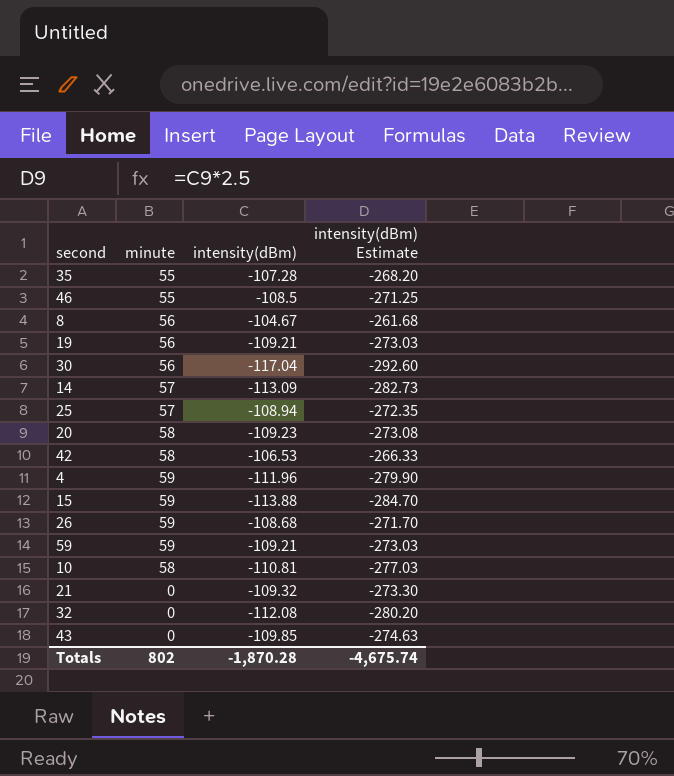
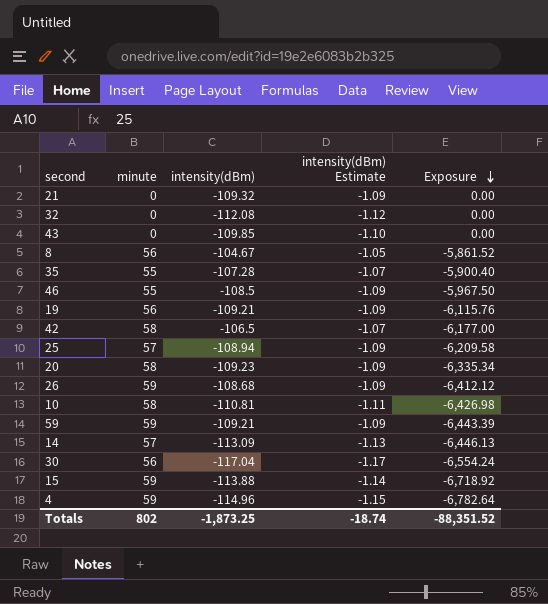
row order: none -> Exposure descending
column intensity(dBm) Estimate | formula: [intensity(dBm)] * 2.5 -> [intensity(dBm)] * 0.01
column Exposure | formula: none -> [minute] * [intensity(dBm)]
42 | intensity(dBm): -106.53 -> -106.5
4 | intensity(dBm): -111.96 -> -114.96
Totals | intensity(dBm): -1,870.28 -> -1,873.25
Totals | intensity(dBm) Estimate: -4,675.74 -> -18.74

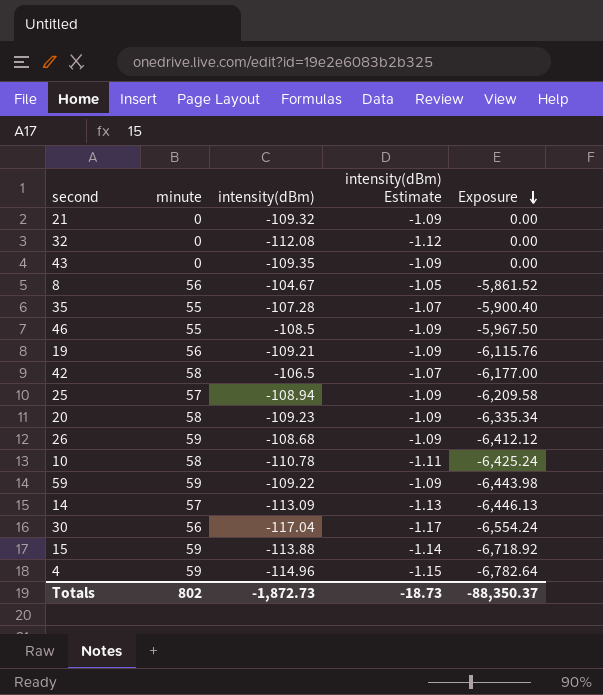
43 | intensity(dBm): -109.85 -> -109.35
43 | intensity(dBm) Estimate: -1.10 -> -1.09
10 | intensity(dBm): -110.81 -> -110.78
10 | Exposure: -6,426.98 -> -6,425.24
59 | intensity(dBm): -109.21 -> -109.22
59 | Exposure: -6,443.39 -> -6,443.98
Totals | intensity(dBm): -1,873.25 -> -1,872.73
Totals | intensity(dBm) Estimate: -18.74 -> -18.73
Totals | Exposure: -88,351.52 -> -88,350.37

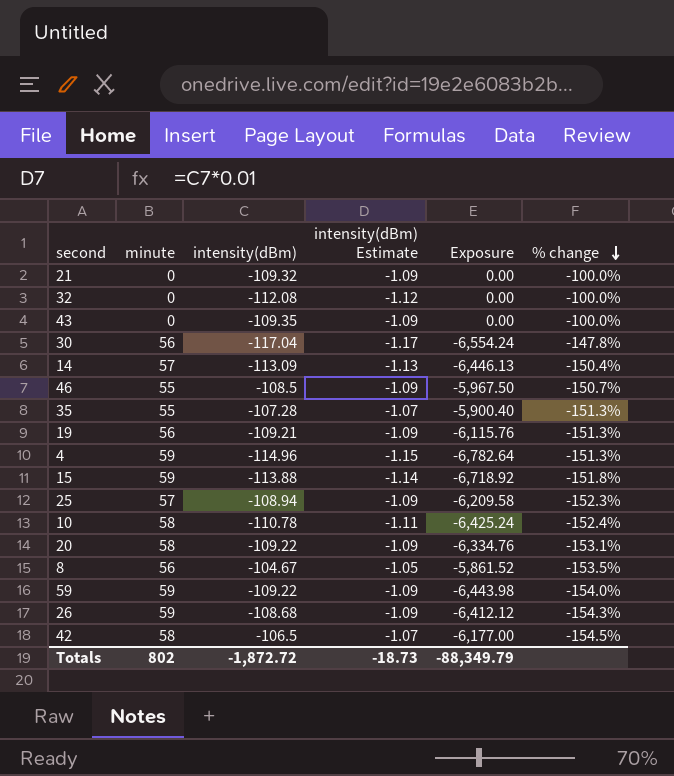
row order: Exposure descending -> % change descending
column % change | formula: none -> ([minute] - [intensity(dBm)]) / [intensity(dBm)]
20 | intensity(dBm): -109.23 -> -109.22
20 | Exposure: -6,335.34 -> -6,334.76
Totals | intensity(dBm): -1,872.73 -> -1,872.72
Totals | Exposure: -88,350.37 -> -88,349.79

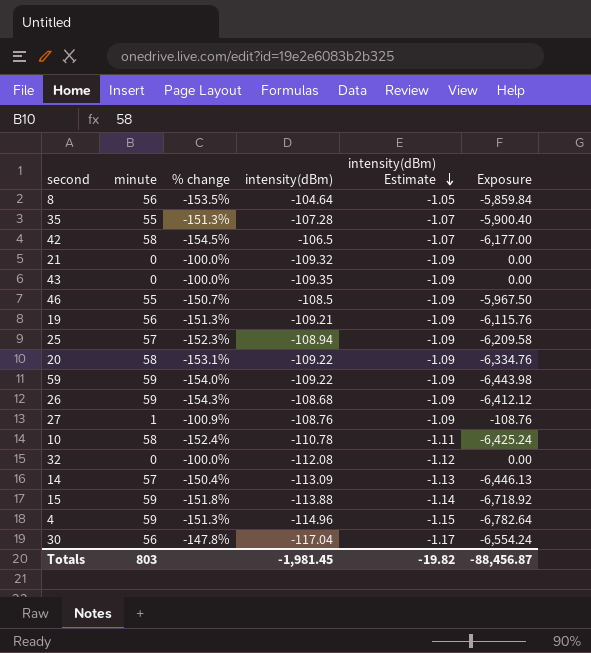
row order: % change descending -> intensity(dBm) Estimate descending
column % change | position: 6 -> 3
8 | intensity(dBm): -104.67 -> -104.64
8 | Exposure: -5,861.52 -> -5,859.84
row 27: none -> 1 | -100.9% | -108.76 | -1.09 | -108.76
Totals | minute: 802 -> 803
Totals | intensity(dBm): -1,872.72 -> -1,981.45
Totals | intensity(dBm) Estimate: -18.73 -> -19.82
Totals | Exposure: -88,349.79 -> -88,456.87

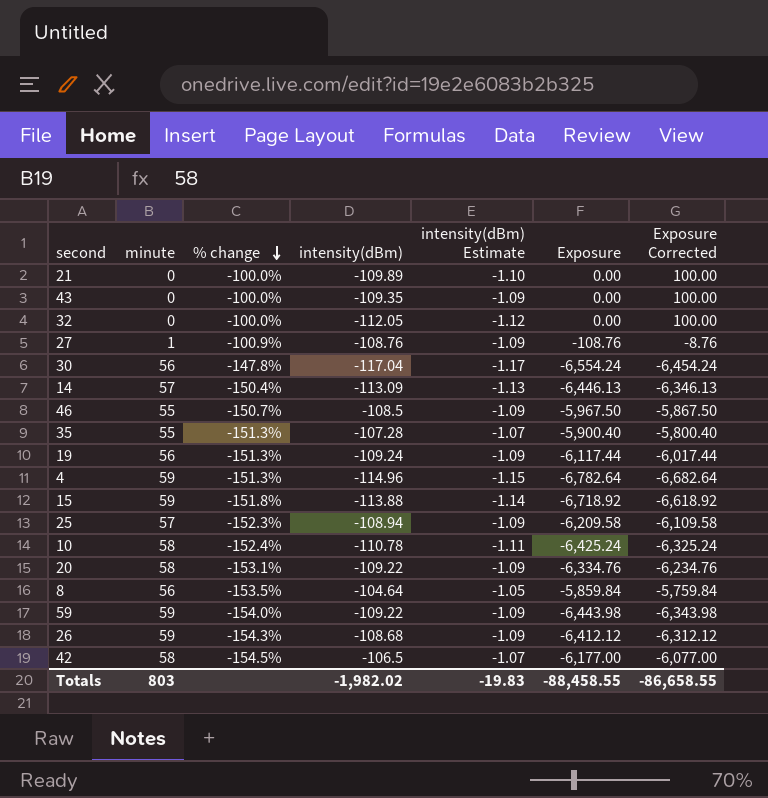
row order: intensity(dBm) Estimate descending -> % change descending
column Exposure Corrected | formula: none -> [Exposure] + 100
21 | intensity(dBm): -109.32 -> -109.89
21 | intensity(dBm) Estimate: -1.09 -> -1.10
32 | intensity(dBm): -112.08 -> -112.05
19 | intensity(dBm): -109.21 -> -109.24
19 | Exposure: -6,115.76 -> -6,117.44
Totals | intensity(dBm): -1,981.45 -> -1,982.02
Totals | intensity(dBm) Estimate: -19.82 -> -19.83
Totals | Exposure: -88,456.87 -> -88,458.55

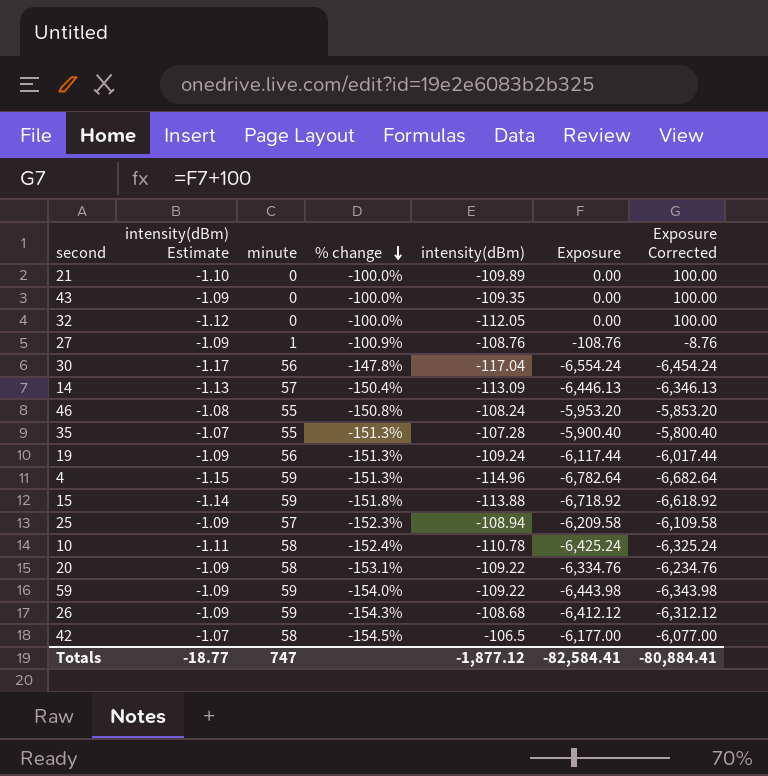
column intensity(dBm) Estimate | position: 5 -> 2
row 8: 56 | -153.5% | -104.64 | -1.05 | -5,859.84 | -5,759.84 -> none
46 | intensity(dBm) Estimate: -1.09 -> -1.08
46 | % change: -150.7% -> -150.8%
46 | intensity(dBm): -108.5 -> -108.24
46 | Exposure: -5,967.50 -> -5,953.20
46 | Exposure Corrected: -5,867.50 -> -5,853.20
Totals | intensity(dBm) Estimate: -19.83 -> -18.77
Totals | minute: 803 -> 747
Totals | intensity(dBm): -1,982.02 -> -1,877.12
Totals | Exposure: -88,458.55 -> -82,584.41
Totals | Exposure Corrected: -86,658.55 -> -80,884.41

